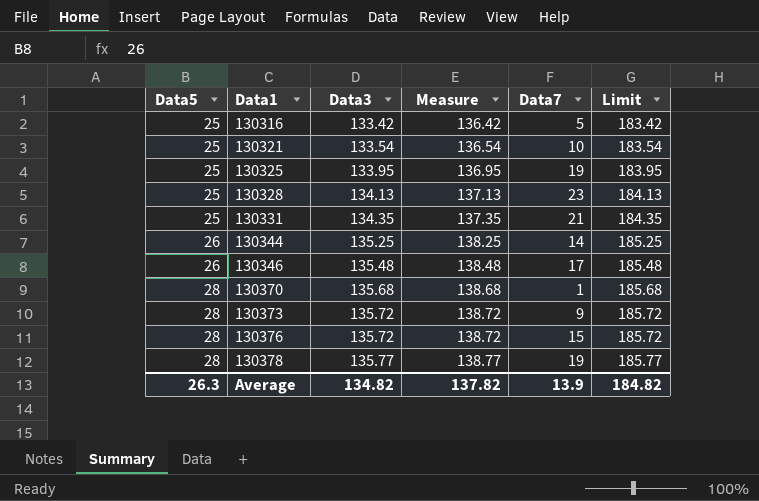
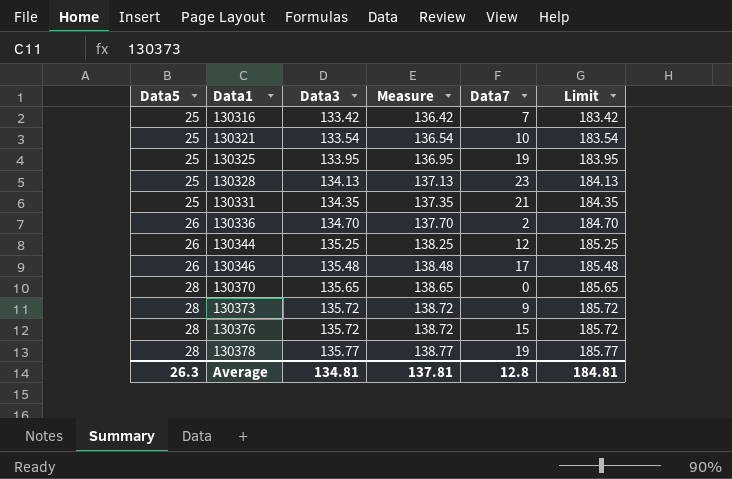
130316 | Data7: 5 -> 7
row 130336: none -> 26 | 134.70 | 137.70 | 2 | 184.70
130344 | Data7: 14 -> 12
130370 | Data3: 135.68 -> 135.65
130370 | Measure: 138.68 -> 138.65
130370 | Data7: 1 -> 0
130370 | Limit: 185.68 -> 185.65
Average | Data3: 134.82 -> 134.81
Average | Measure: 137.82 -> 137.81
Average | Data7: 13.9 -> 12.8
Average | Limit: 184.82 -> 184.81

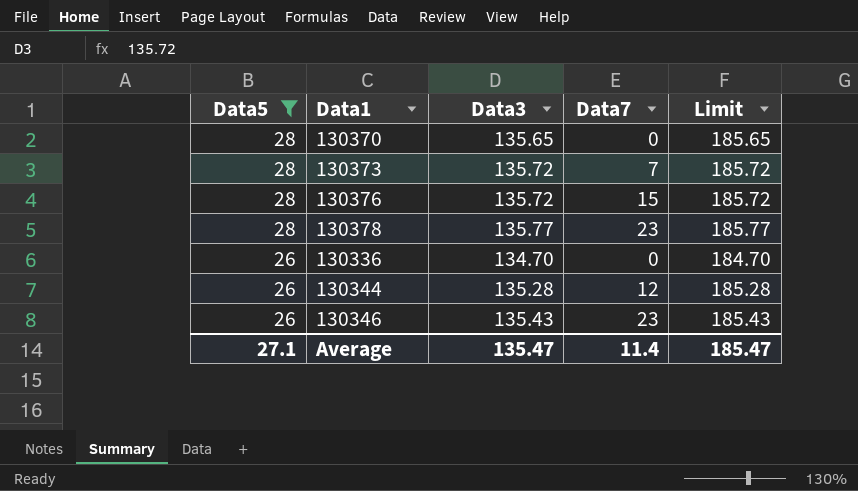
filter: none -> Data5 != 25
row order: Data5 ascending -> Data5 descending
column Measure | formula: [Data3] + 3 -> none
130373 | Data7: 9 -> 7
130378 | Data7: 19 -> 23
130336 | Data7: 2 -> 0
130344 | Data3: 135.25 -> 135.28
130344 | Limit: 185.25 -> 185.28
130346 | Data3: 135.48 -> 135.43
130346 | Data7: 17 -> 23
130346 | Limit: 185.48 -> 185.43
Average | Data5: 26.3 -> 27.1
Average | Data3: 134.81 -> 135.47
Average | Data7: 12.8 -> 11.4
Average | Limit: 184.81 -> 185.47

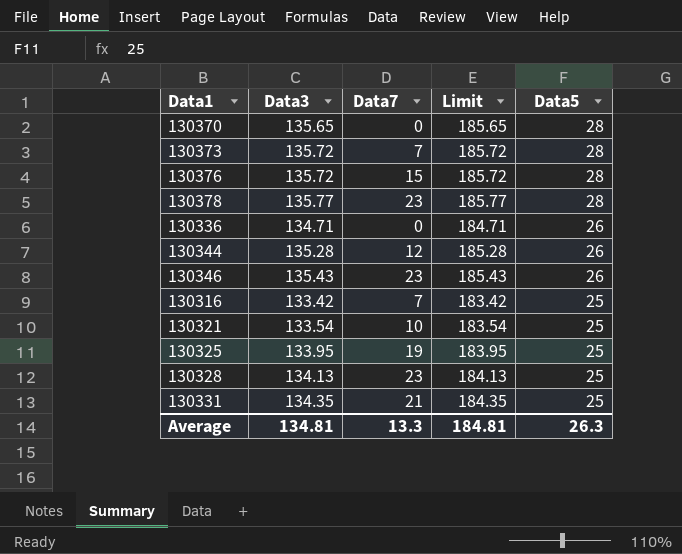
filter: Data5 != 25 -> none
column Data5 | position: 1 -> 5
130336 | Data3: 134.70 -> 134.71
130336 | Limit: 184.70 -> 184.71
Average | Data3: 135.47 -> 134.81
Average | Data7: 11.4 -> 13.3
Average | Limit: 185.47 -> 184.81
Average | Data5: 27.1 -> 26.3

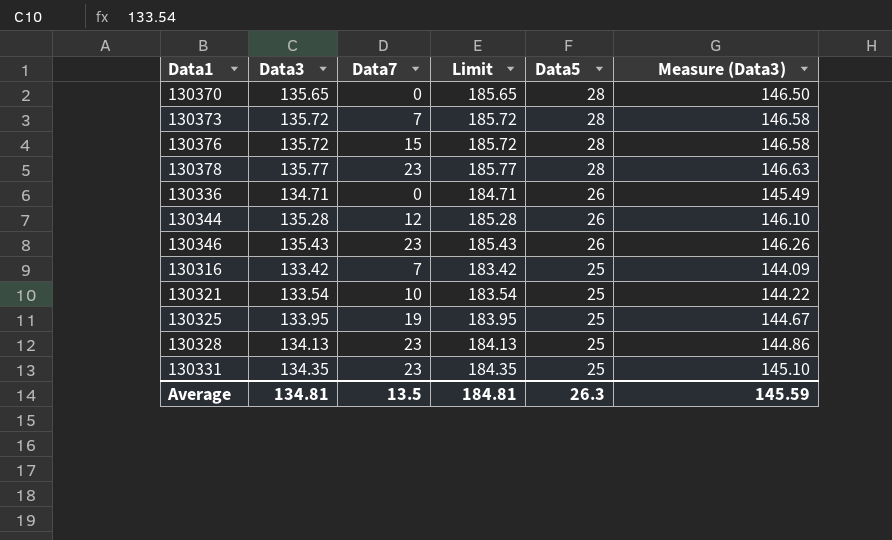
column Measure (Data3) | formula: none -> [Data3] * 1.08
130331 | Data7: 21 -> 23
Average | Data7: 13.3 -> 13.5

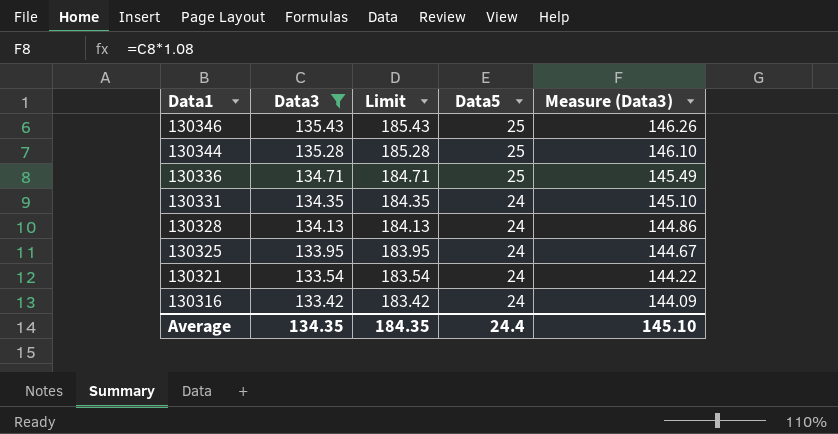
filter: none -> Data3 <= 135.43
row order: Data5 descending -> Data1 descending
column Data7 | position: 3 -> none
130346 | Data5: 26 -> 25
130344 | Data5: 26 -> 25
130336 | Data5: 26 -> 25
130331 | Data5: 25 -> 24
130328 | Data5: 25 -> 24
130325 | Data5: 25 -> 24
130321 | Data5: 25 -> 24
130316 | Data5: 25 -> 24
Average | Data3: 134.81 -> 134.35
Average | Limit: 184.81 -> 184.35
Average | Data5: 26.3 -> 24.4
Average | Measure (Data3): 145.59 -> 145.10

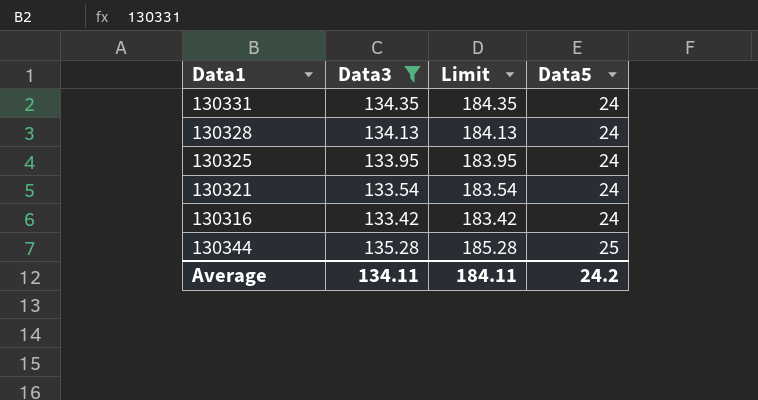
row order: Data1 descending -> Data5 ascending
column Measure (Data3) | formula: [Data3] * 1.08 -> none
row 130346: 135.43 | 185.43 | 25 | 146.26 -> none
row 130336: 134.71 | 184.71 | 25 | 145.49 -> none
Average | Data3: 134.35 -> 134.11
Average | Limit: 184.35 -> 184.11
Average | Data5: 24.4 -> 24.2

